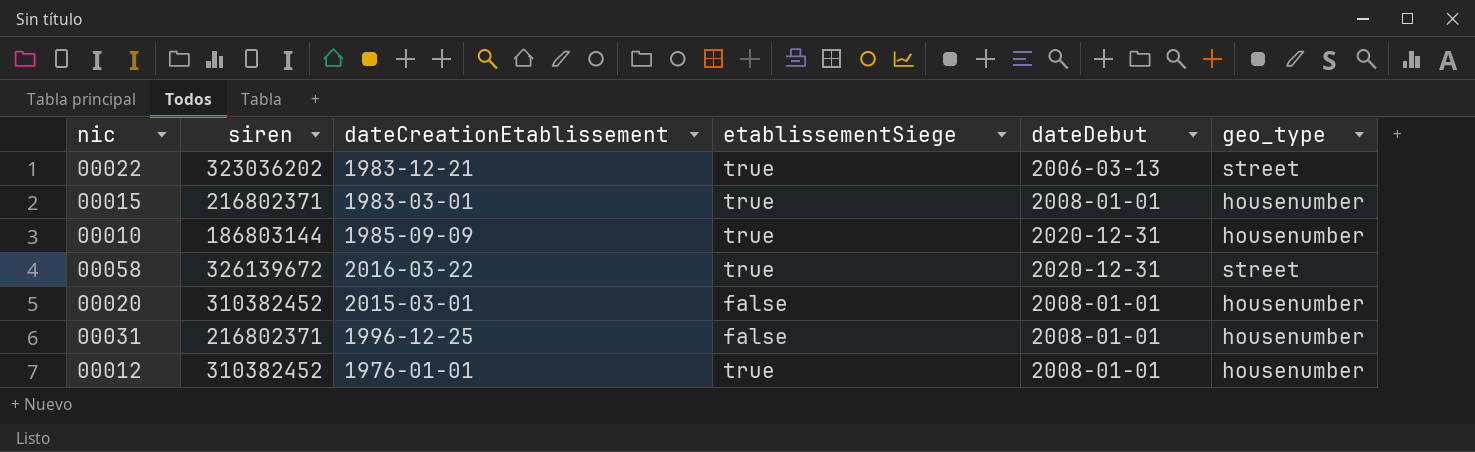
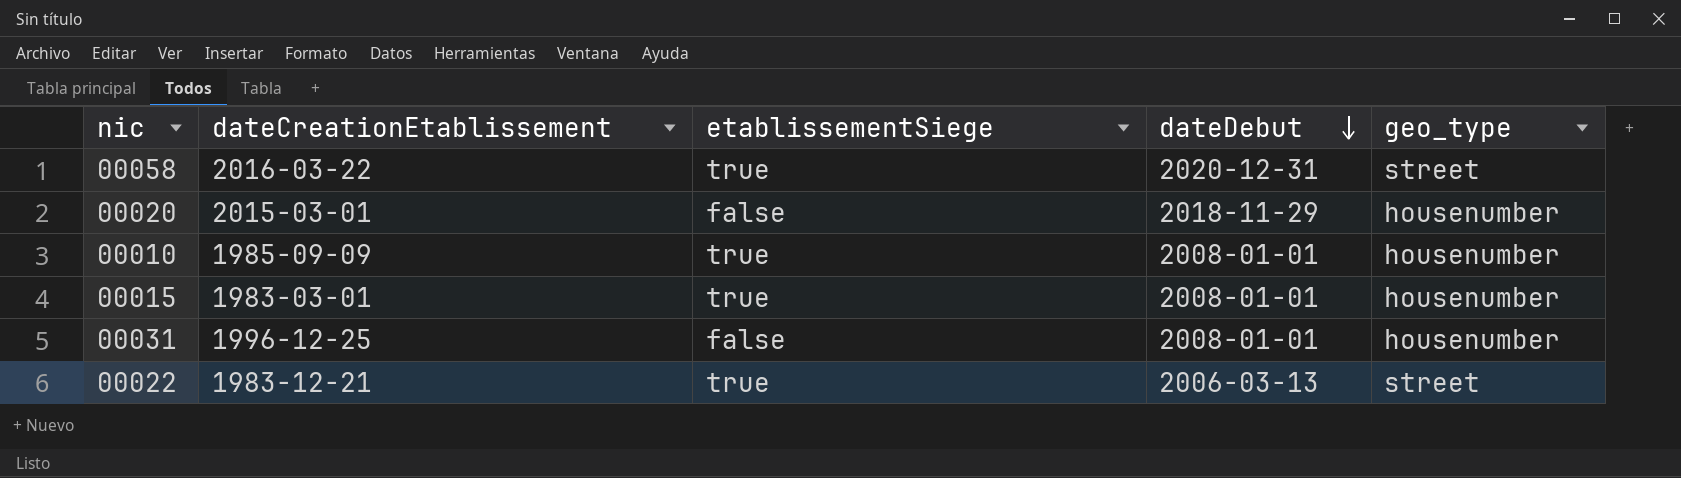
row order: none -> dateDebut descending
column siren | position: 2 -> none
row 00012: 310382452 | 1976-01-01 | true | 2008-01-01 | housenumber -> none
00020 | dateDebut: 2008-01-01 -> 2018-11-29
00010 | dateDebut: 2020-12-31 -> 2008-01-01

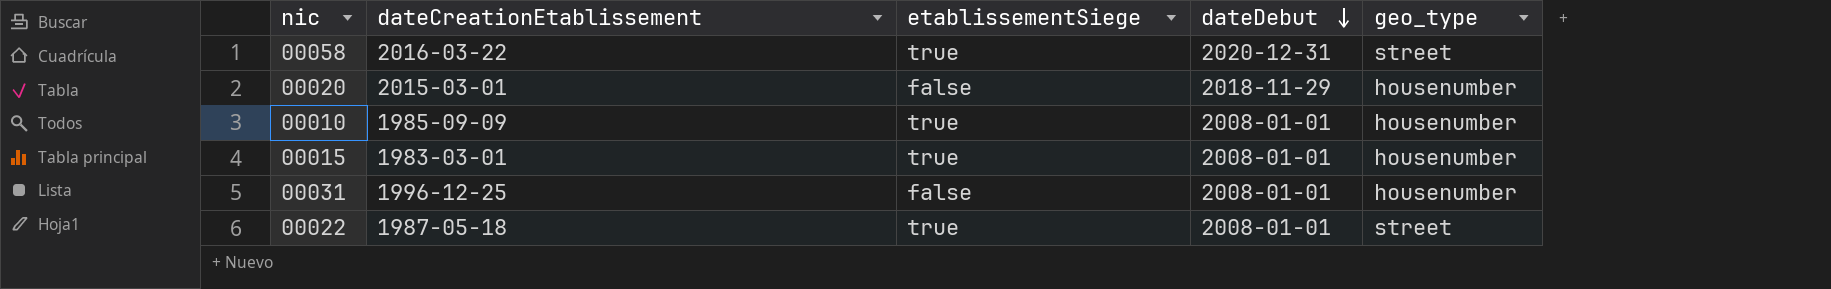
00022 | dateCreationEtablissement: 1983-12-21 -> 1987-05-18
00022 | dateDebut: 2006-03-13 -> 2008-01-01

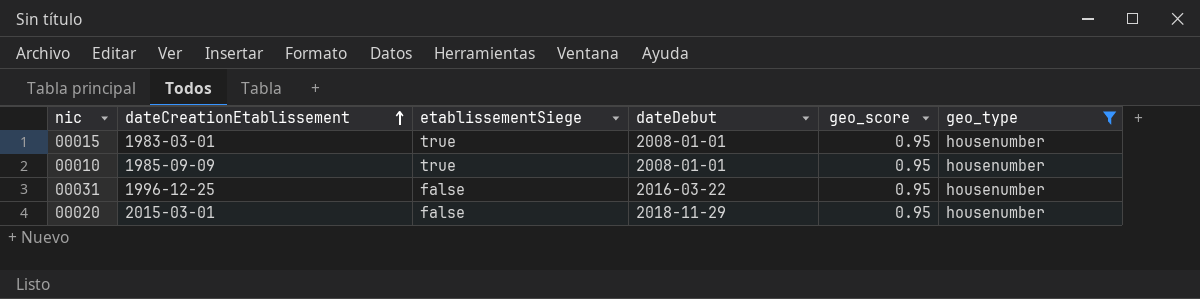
filter: none -> geo_type = housenumber
row order: dateDebut descending -> dateCreationEtablissement ascending
column geo_score | position: none -> 5
00031 | dateDebut: 2008-01-01 -> 2016-03-22

